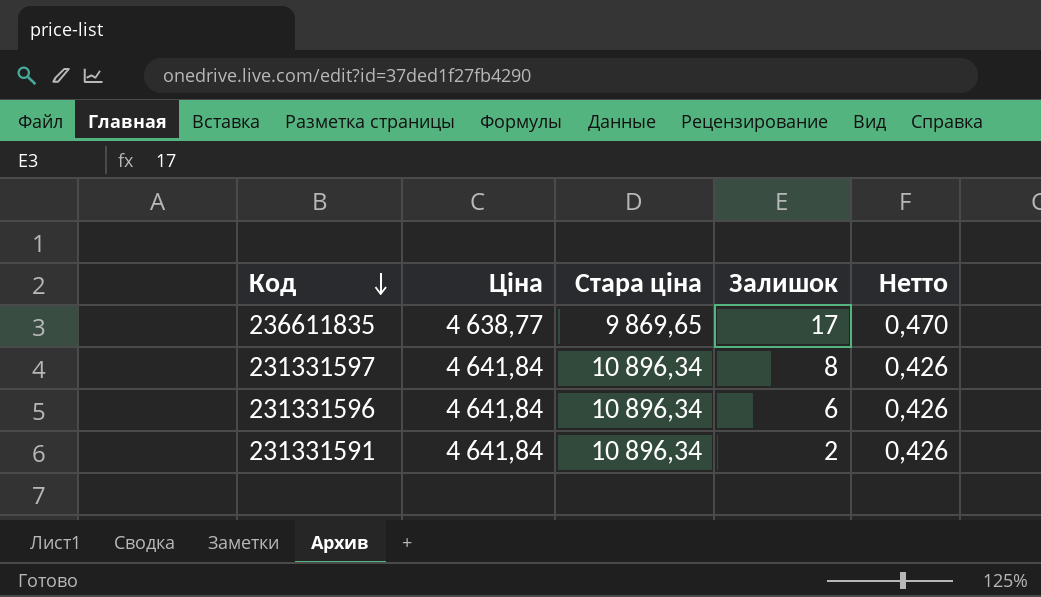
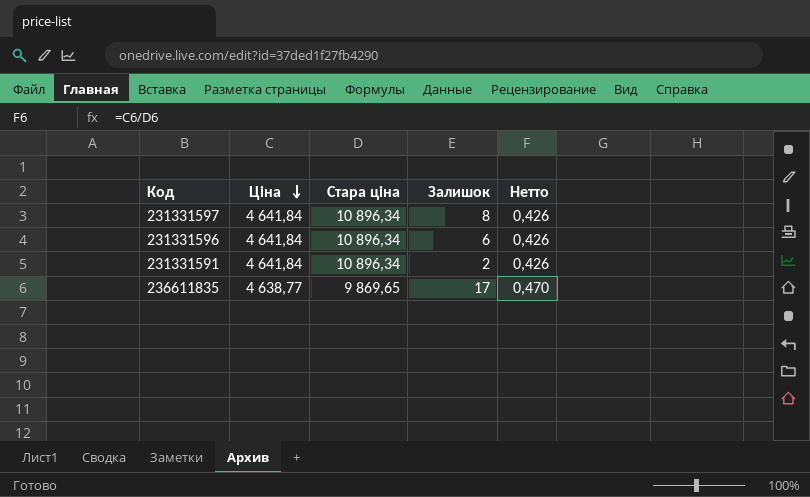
row order: Код descending -> Ціна descending

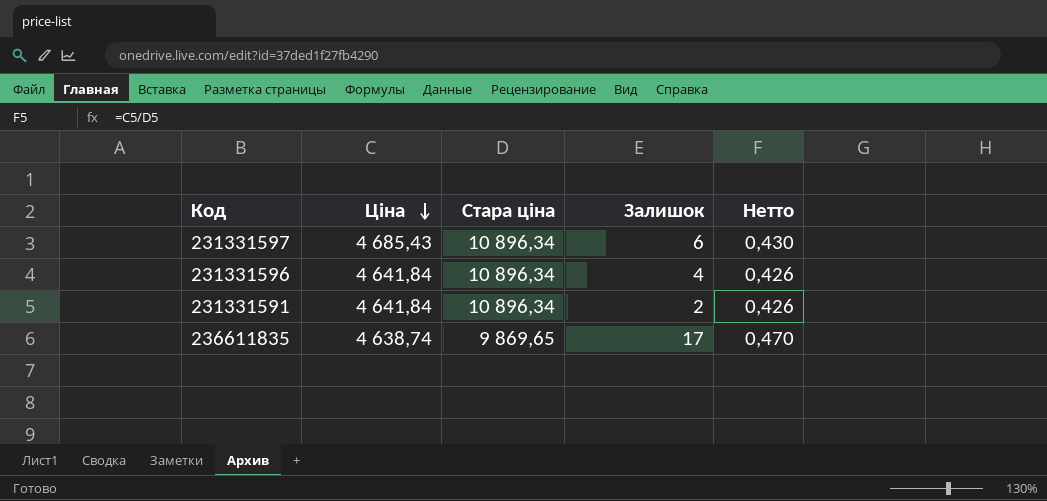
231331597 | Ціна: 4 641,84 -> 4 685,43
231331597 | Залишок: 8 -> 6
231331597 | Нетто: 0,426 -> 0,430
231331596 | Залишок: 6 -> 4
236611835 | Ціна: 4 638,77 -> 4 638,74

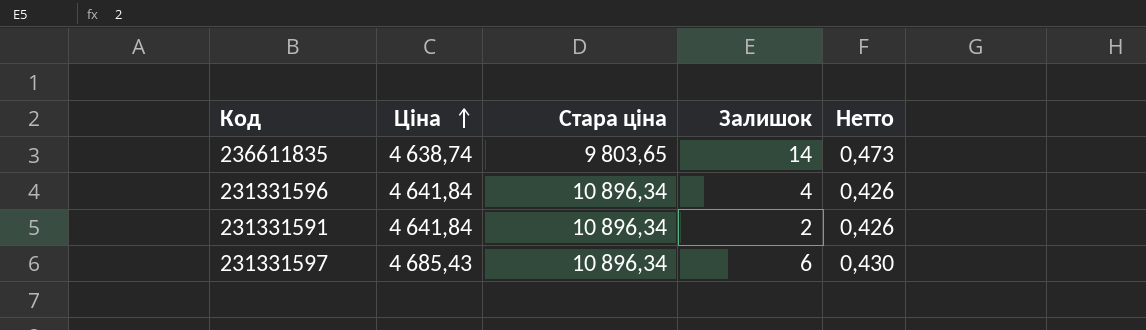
row order: Ціна descending -> Ціна ascending
236611835 | Стара ціна: 9 869,65 -> 9 803,65
236611835 | Залишок: 17 -> 14
236611835 | Нетто: 0,470 -> 0,473

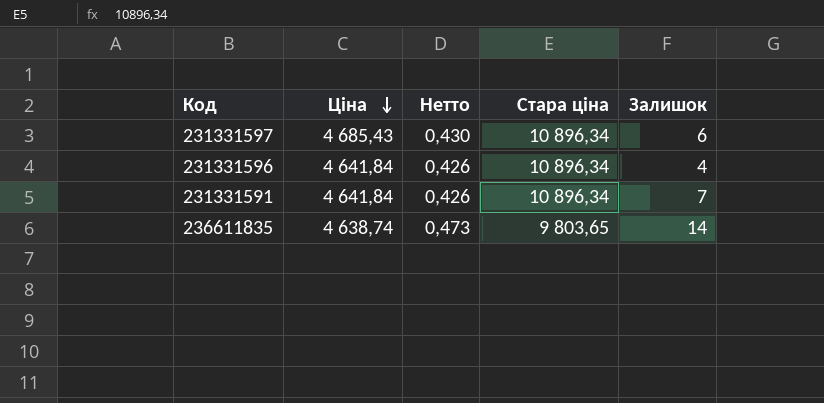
row order: Ціна ascending -> Ціна descending
column Нетто | position: 5 -> 3
231331591 | Залишок: 2 -> 7

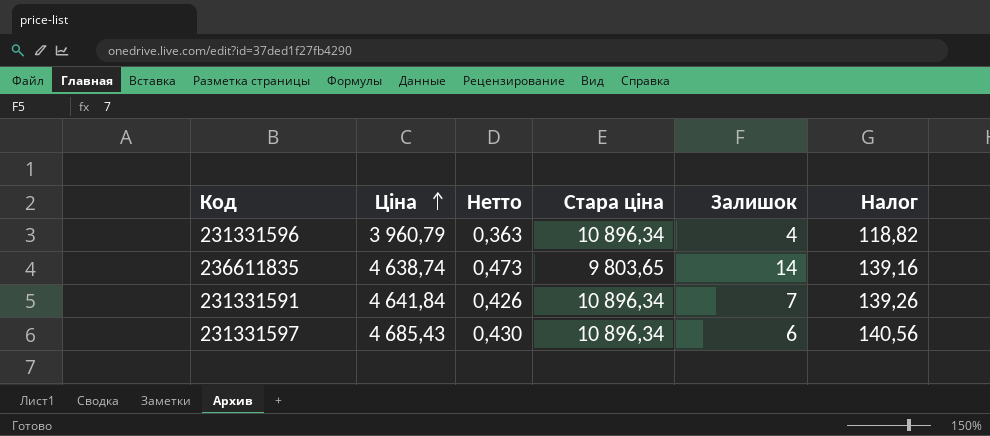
row order: Ціна descending -> Ціна ascending
column Налог | formula: none -> [Ціна] * 0,03
231331596 | Ціна: 4 641,84 -> 3 960,79
231331596 | Нетто: 0,426 -> 0,363

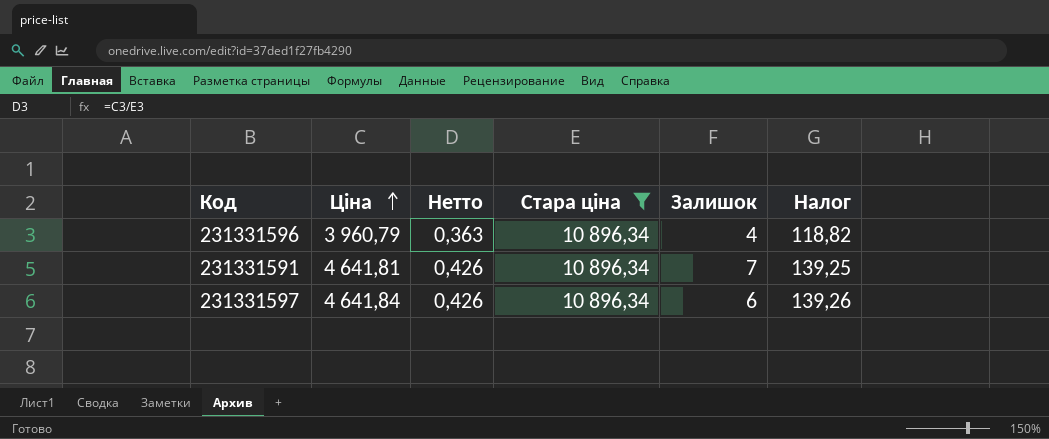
filter: none -> Стара ціна = 10 896,34
231331591 | Ціна: 4 641,84 -> 4 641,81
231331591 | Налог: 139,26 -> 139,25
231331597 | Ціна: 4 685,43 -> 4 641,84
231331597 | Нетто: 0,430 -> 0,426
231331597 | Налог: 140,56 -> 139,26

